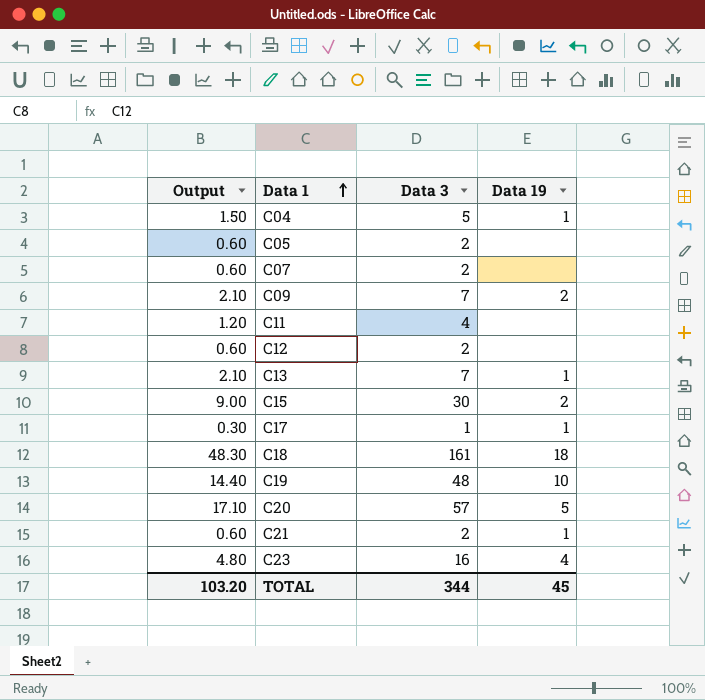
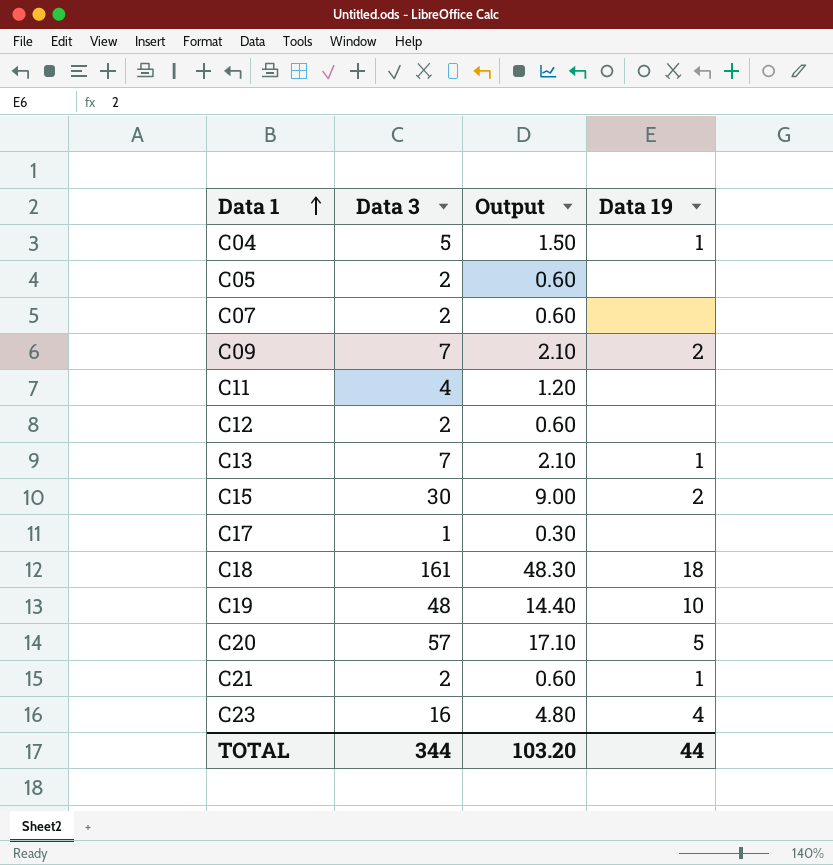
column Output | position: 1 -> 3
C17 | Data 19: 1 -> none
TOTAL | Data 19: 45 -> 44

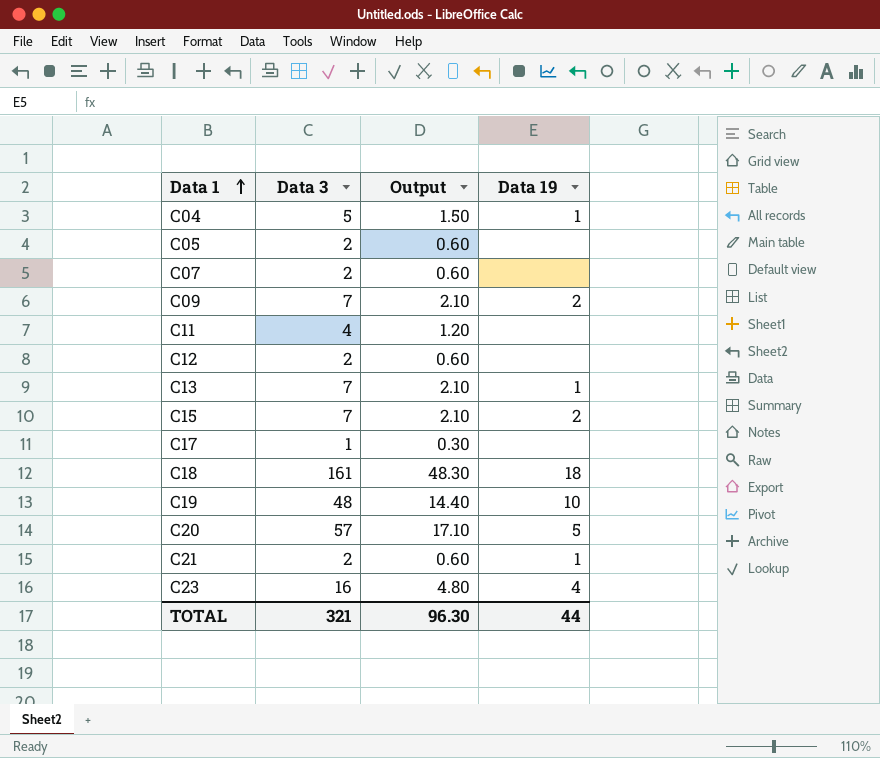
C15 | Data 3: 30 -> 7
C15 | Output: 9.00 -> 2.10
TOTAL | Data 3: 344 -> 321
TOTAL | Output: 103.20 -> 96.30

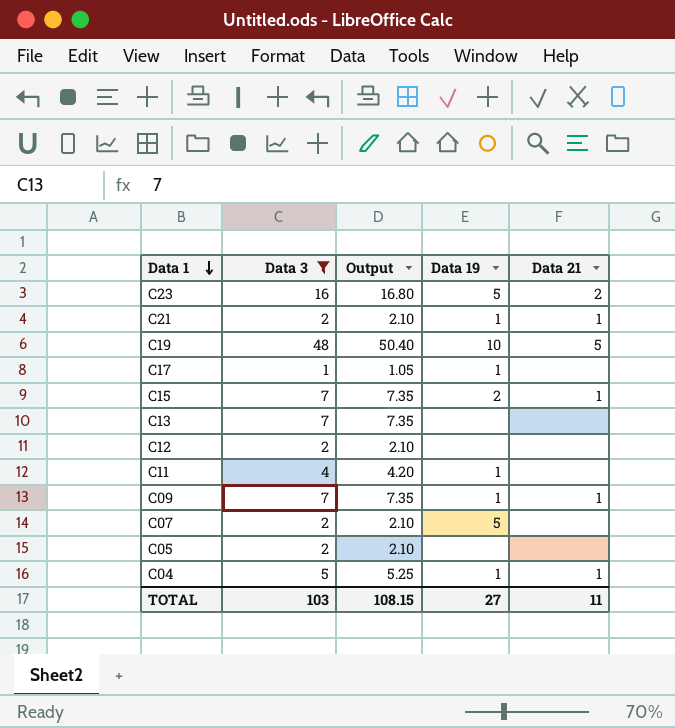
filter: none -> Data 3 <= 48
row order: Data 1 ascending -> Data 1 descending
column Output | formula: [Data 3] * 0.3 -> [Data 3] * 1.05
column Data 21 | position: none -> 5
C23 | Data 19: 4 -> 5
C17 | Data 19: none -> 1
C13 | Data 19: 1 -> none
C11 | Data 19: none -> 1
C09 | Data 19: 2 -> 1
C07 | Data 19: none -> 5
TOTAL | Data 3: 321 -> 103
TOTAL | Output: 96.30 -> 108.15
TOTAL | Data 19: 44 -> 27

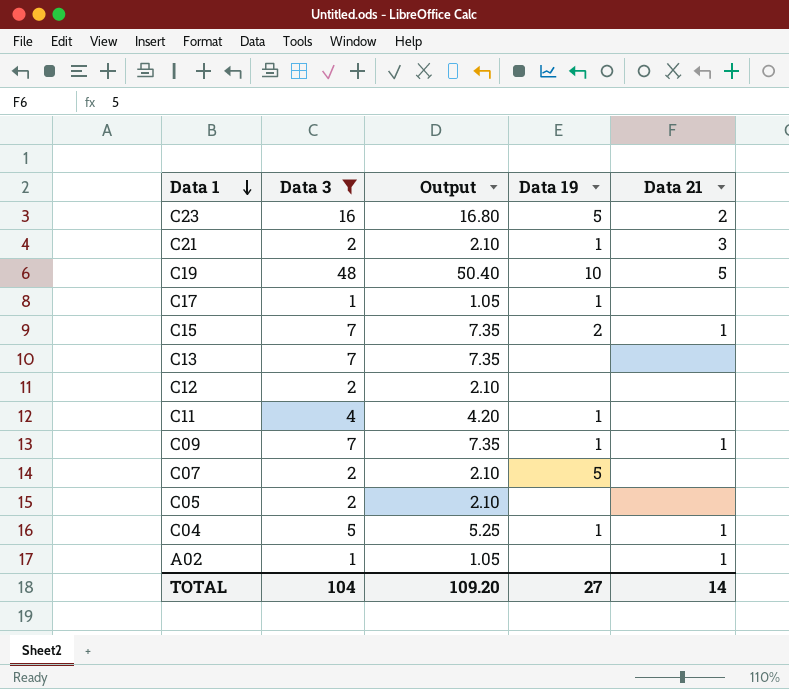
C21 | Data 21: 1 -> 3
row A02: none -> 1 | 1.05 | none | 1
TOTAL | Data 3: 103 -> 104
TOTAL | Output: 108.15 -> 109.20
TOTAL | Data 21: 11 -> 14

